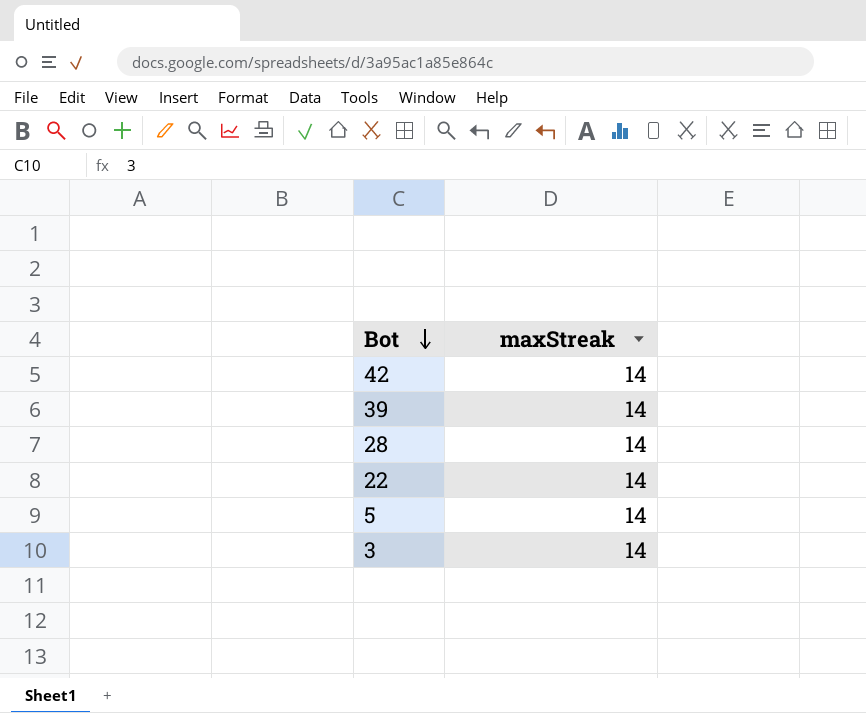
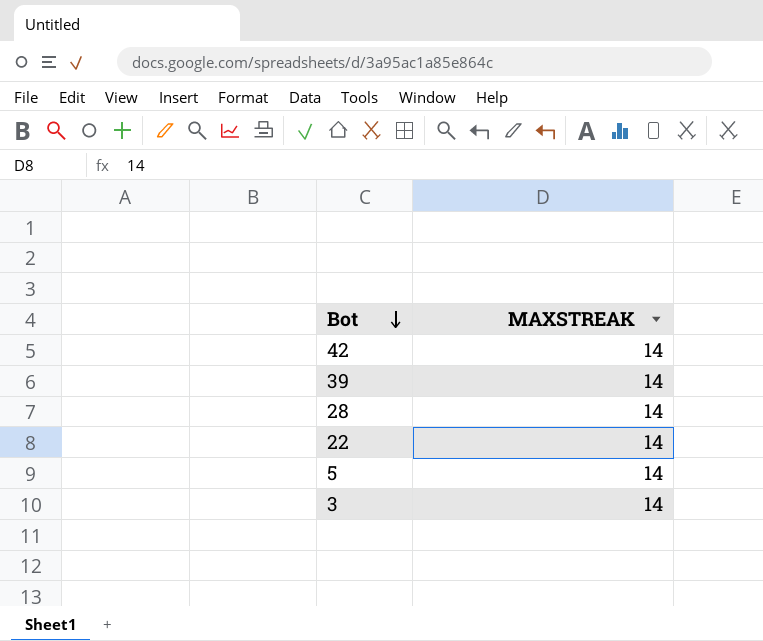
column name: maxStreak -> MAXSTREAK

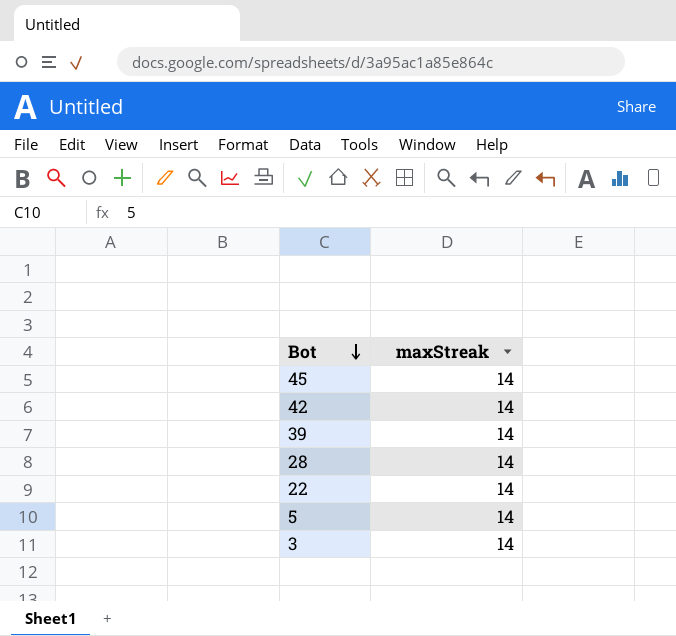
column name: MAXSTREAK -> maxStreak
row 45: none -> 14

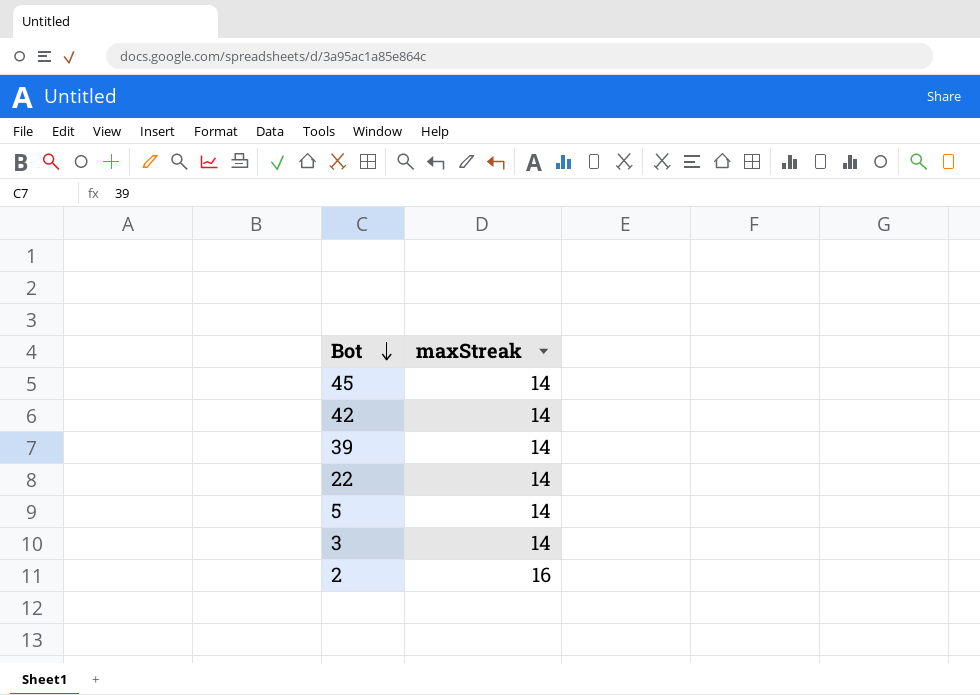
row 28: 14 -> none
row 2: none -> 16

